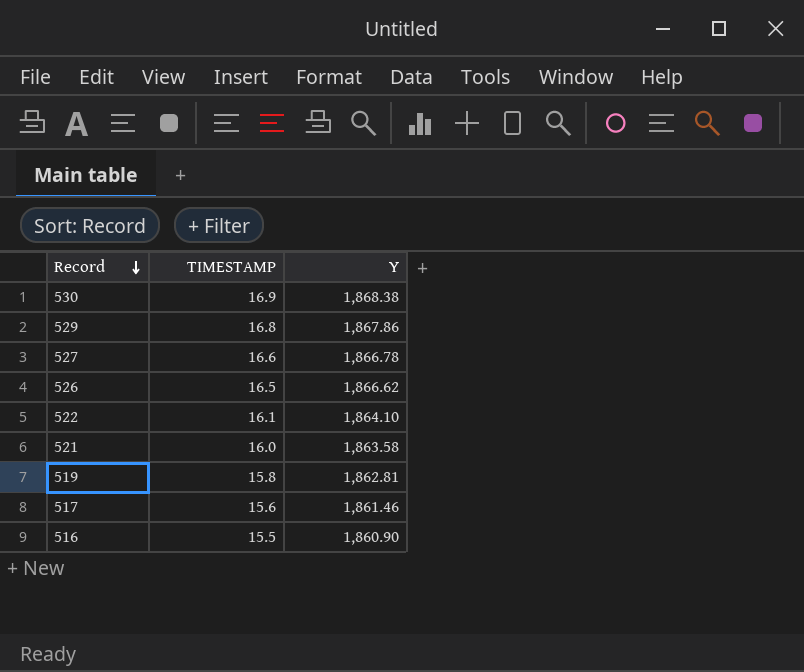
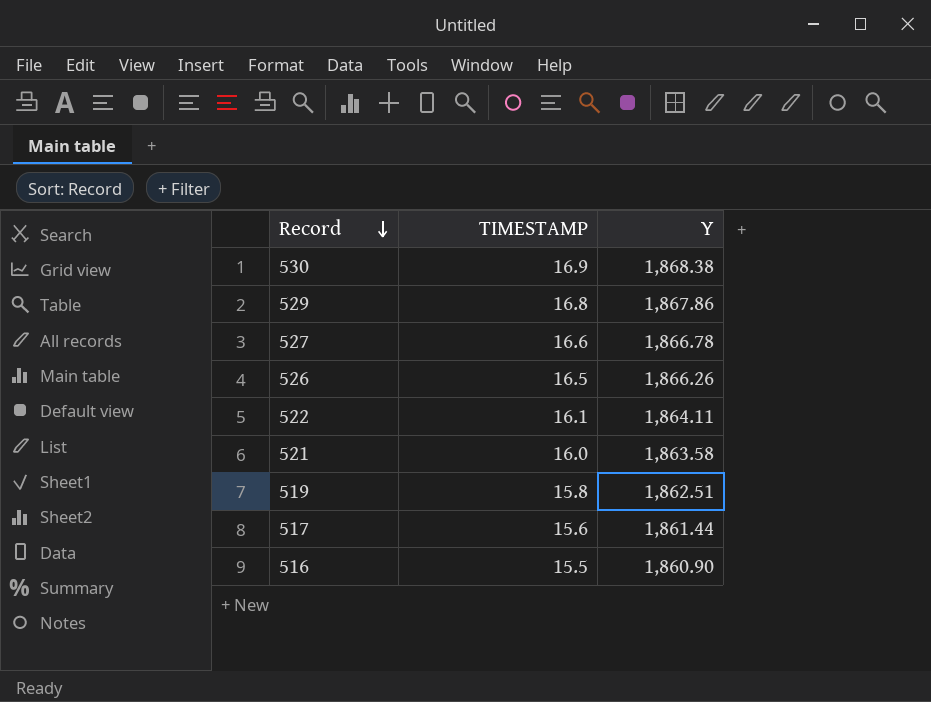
526 | Y: 1,866.62 -> 1,866.26
522 | Y: 1,864.10 -> 1,864.11
519 | Y: 1,862.81 -> 1,862.51
517 | Y: 1,861.46 -> 1,861.44

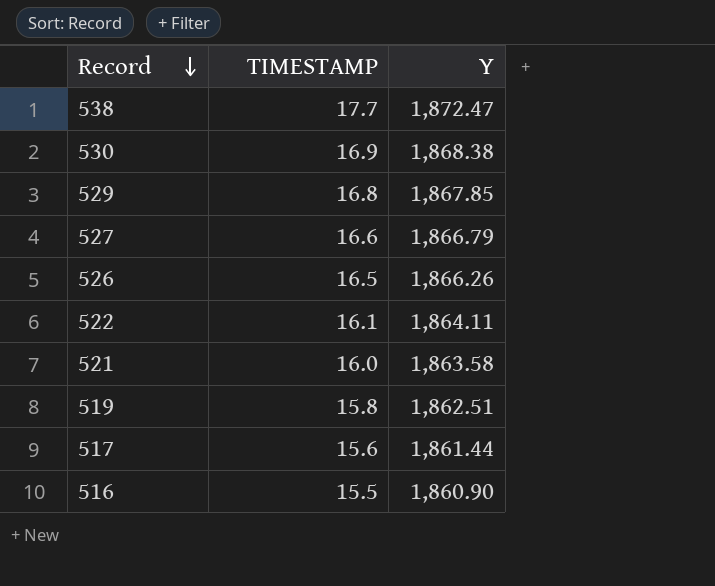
row 538: none -> 17.7 | 1,872.47
529 | Y: 1,867.86 -> 1,867.85
527 | Y: 1,866.78 -> 1,866.79

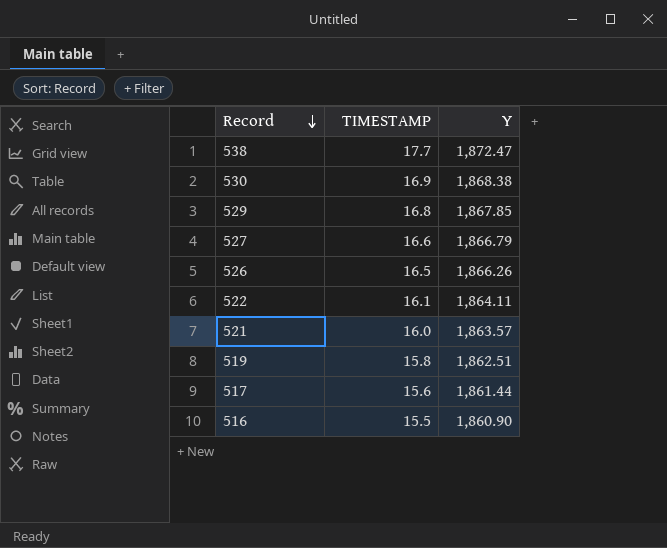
521 | Y: 1,863.58 -> 1,863.57

